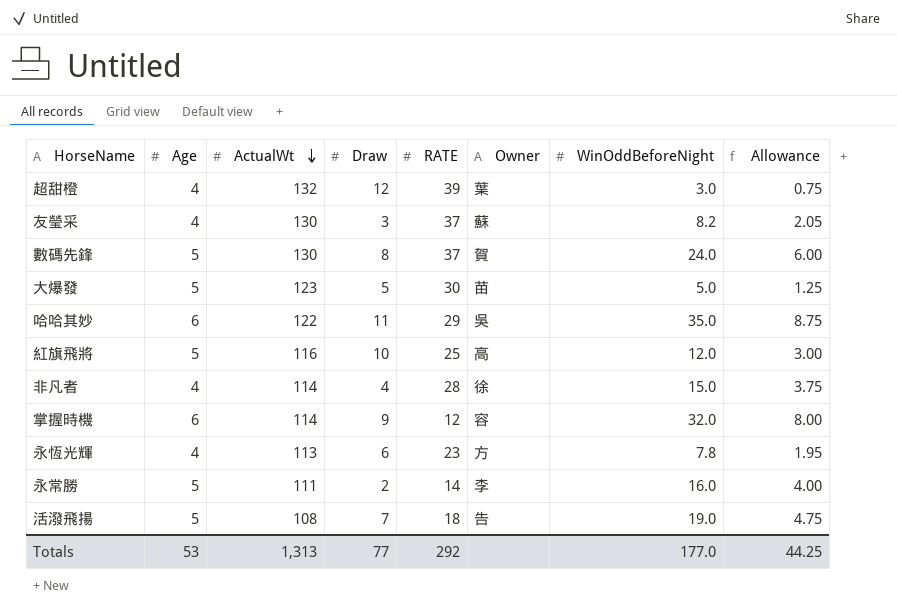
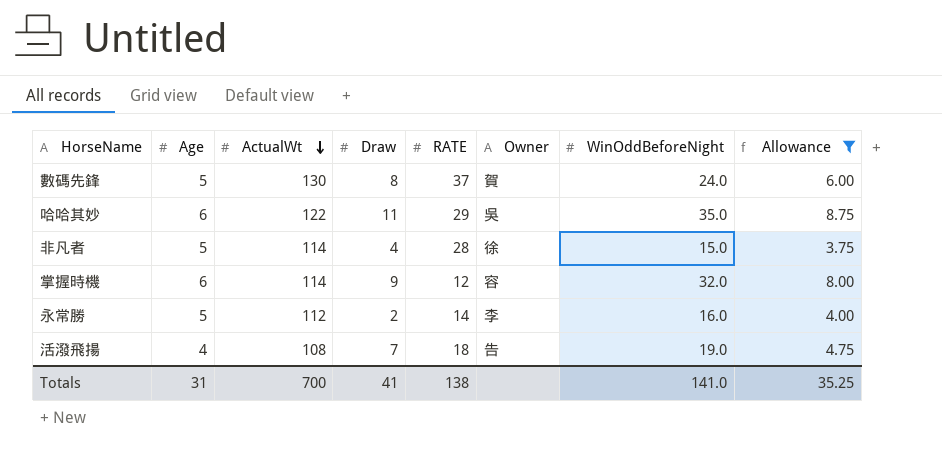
filter: none -> Allowance >= 3.75
非凡者 | Age: 4 -> 5
永常勝 | ActualWt: 111 -> 112
活潑飛揚 | Age: 5 -> 4
Totals | Age: 53 -> 31
Totals | ActualWt: 1,313 -> 700
Totals | Draw: 77 -> 41
Totals | RATE: 292 -> 138
Totals | WinOddBeforeNight: 177.0 -> 141.0
Totals | Allowance: 44.25 -> 35.25

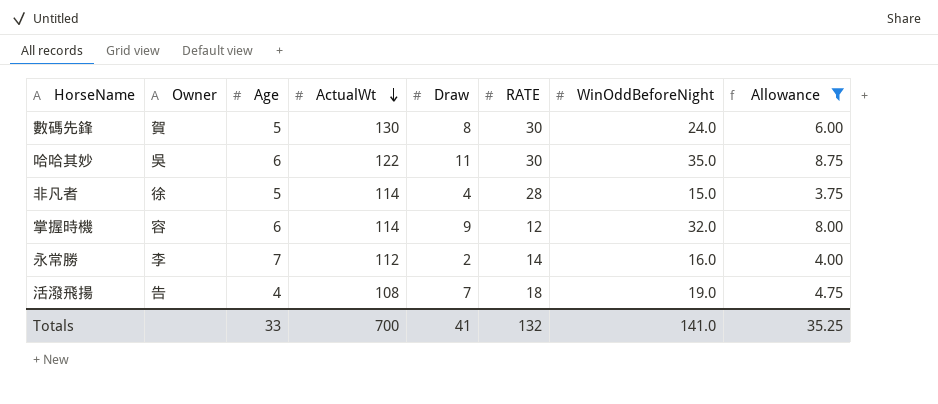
column Owner | position: 6 -> 2
數碼先鋒 | RATE: 37 -> 30
哈哈其妙 | RATE: 29 -> 30
永常勝 | Age: 5 -> 7
Totals | Age: 31 -> 33
Totals | RATE: 138 -> 132

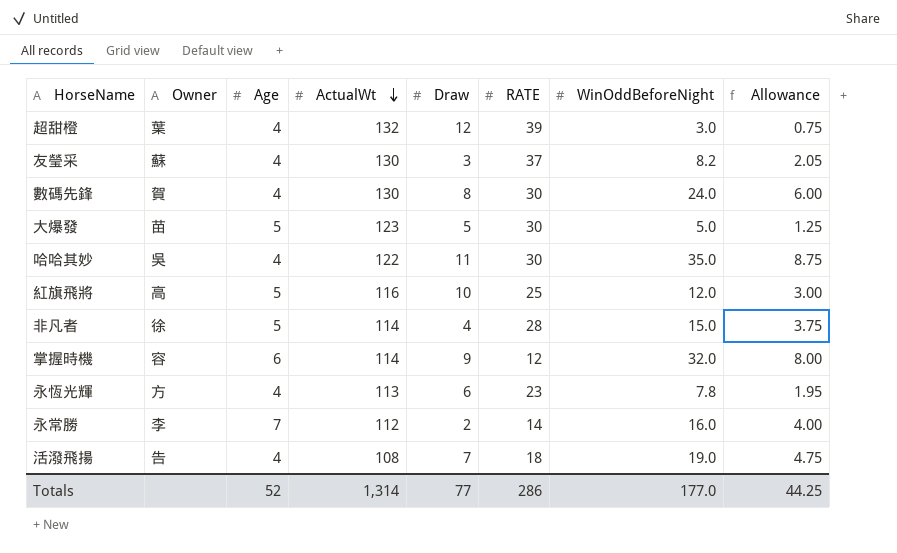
filter: Allowance >= 3.75 -> none
數碼先鋒 | Age: 5 -> 4
哈哈其妙 | Age: 6 -> 4
Totals | Age: 33 -> 52
Totals | ActualWt: 700 -> 1,314
Totals | Draw: 41 -> 77
Totals | RATE: 132 -> 286
Totals | WinOddBeforeNight: 141.0 -> 177.0
Totals | Allowance: 35.25 -> 44.25

